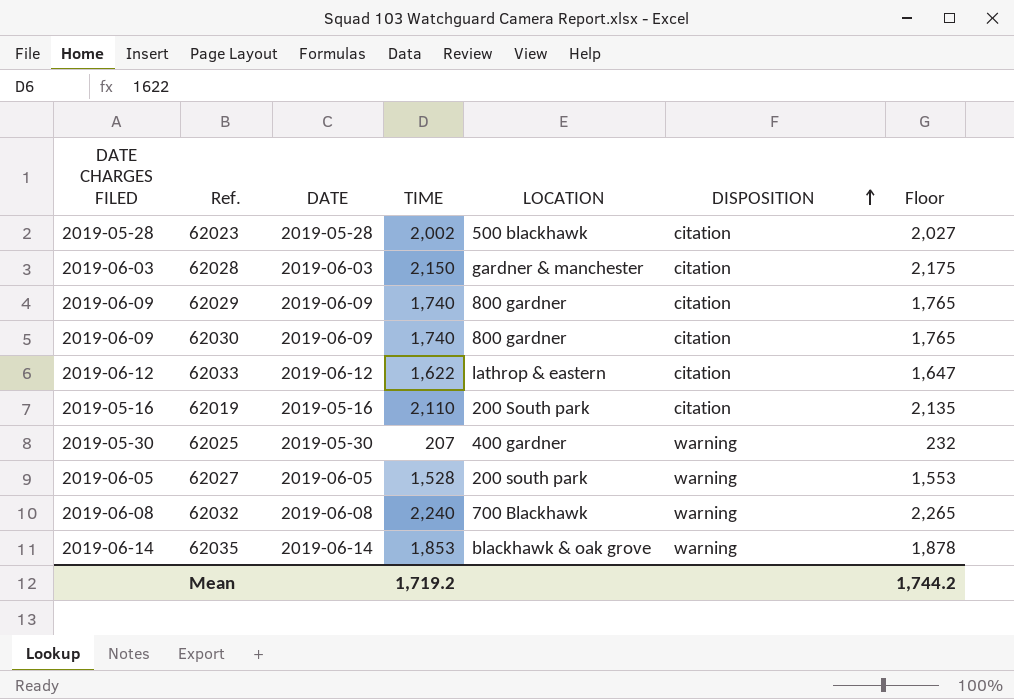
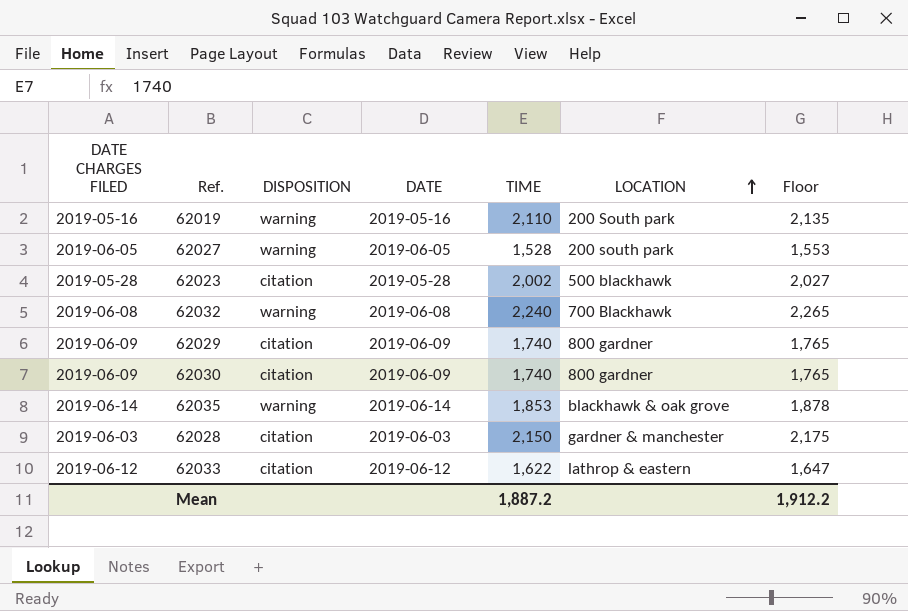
row order: DISPOSITION ascending -> LOCATION ascending
column DISPOSITION | position: 6 -> 3
row 62025: 2019-05-30 | 2019-05-30 | 207 | 400 gardner | warning | 232 -> none
62019 | DISPOSITION: citation -> warning
Mean | TIME: 1,719.2 -> 1,887.2
Mean | Floor: 1,744.2 -> 1,912.2

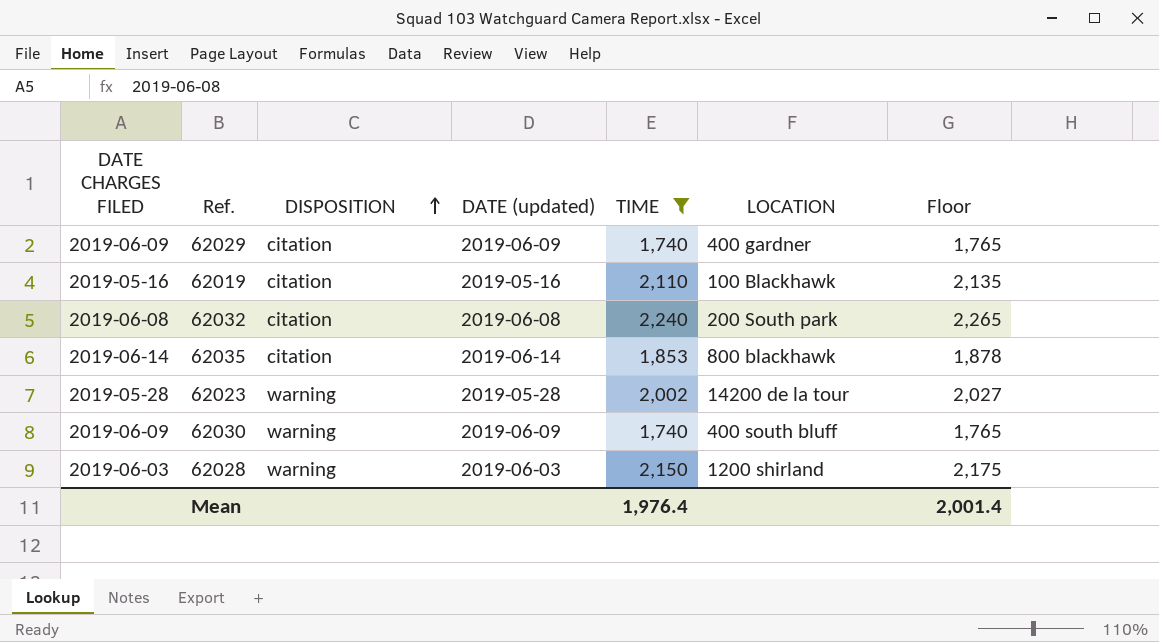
filter: none -> TIME >= 1,740
row order: LOCATION ascending -> DISPOSITION ascending
column name: DATE -> DATE (updated)
62029 | LOCATION: 800 gardner -> 400 gardner
62019 | DISPOSITION: warning -> citation
62019 | LOCATION: 200 South park -> 100 Blackhawk
62032 | DISPOSITION: warning -> citation
62032 | LOCATION: 700 Blackhawk -> 200 South park
62035 | DISPOSITION: warning -> citation
62035 | LOCATION: blackhawk & oak grove -> 800 blackhawk
62023 | DISPOSITION: citation -> warning
62023 | LOCATION: 500 blackhawk -> 14200 de la tour
62030 | DISPOSITION: citation -> warning
62030 | LOCATION: 800 gardner -> 400 south bluff
62028 | DISPOSITION: citation -> warning
62028 | LOCATION: gardner & manchester -> 1200 shirland
Mean | TIME: 1,887.2 -> 1,976.4
Mean | Floor: 1,912.2 -> 2,001.4

